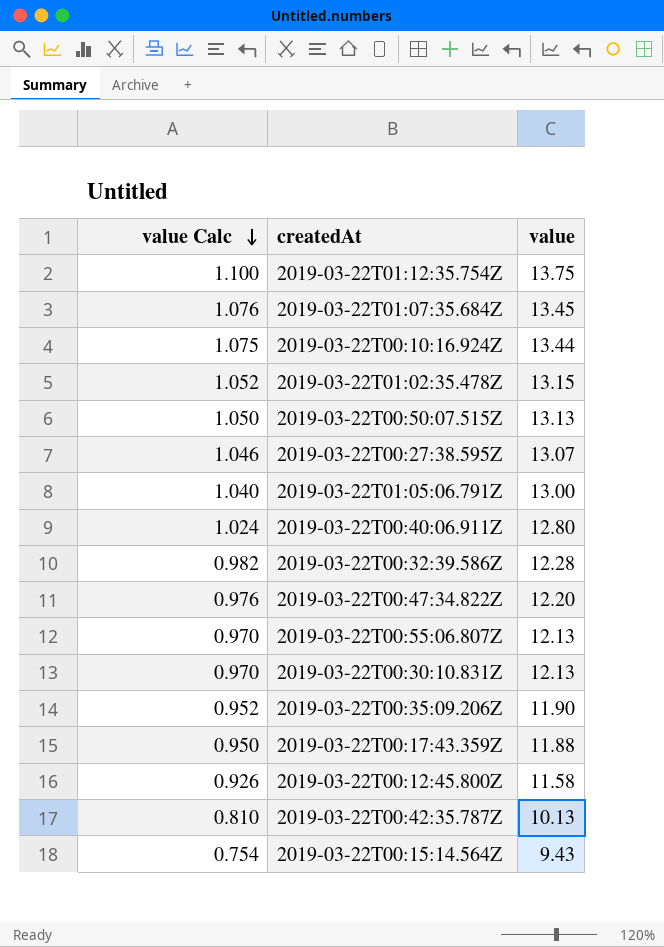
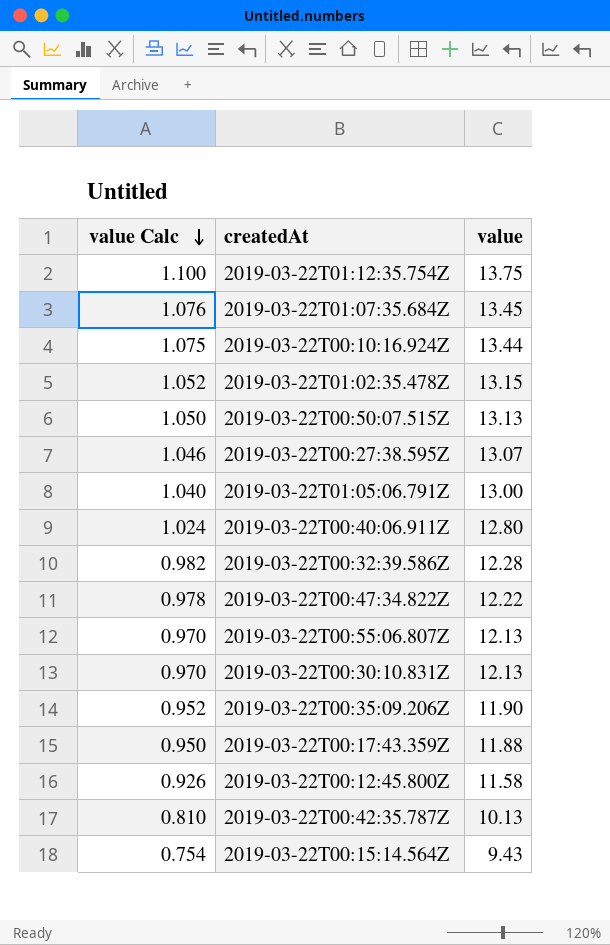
2019-03-22T00:47:34.822Z | value Calc: 0.976 -> 0.978
2019-03-22T00:47:34.822Z | value: 12.20 -> 12.22

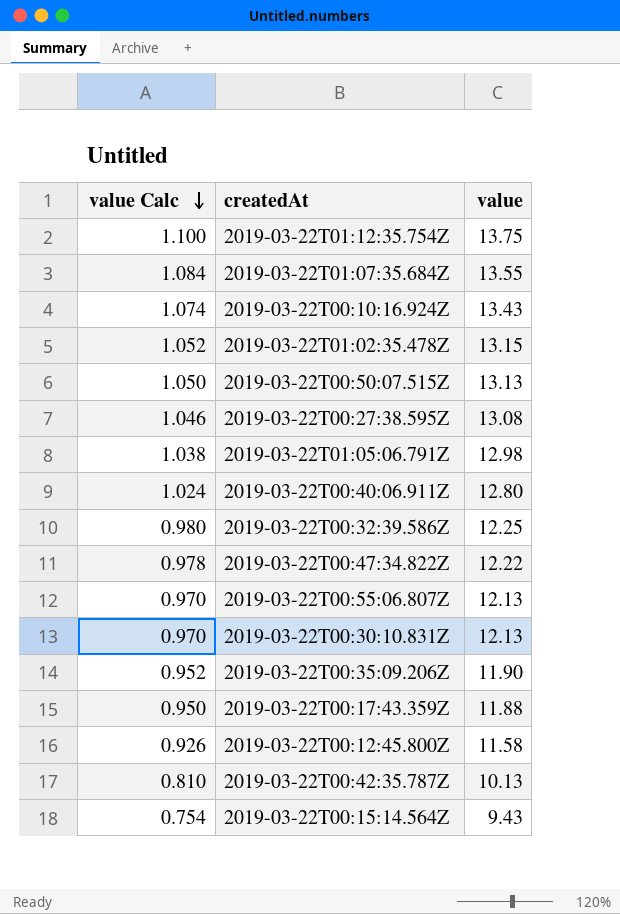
2019-03-22T01:07:35.684Z | value Calc: 1.076 -> 1.084
2019-03-22T01:07:35.684Z | value: 13.45 -> 13.55
2019-03-22T00:10:16.924Z | value Calc: 1.075 -> 1.074
2019-03-22T00:10:16.924Z | value: 13.44 -> 13.43
2019-03-22T00:27:38.595Z | value: 13.07 -> 13.08
2019-03-22T01:05:06.791Z | value Calc: 1.040 -> 1.038
2019-03-22T01:05:06.791Z | value: 13.00 -> 12.98
2019-03-22T00:32:39.586Z | value Calc: 0.982 -> 0.980
2019-03-22T00:32:39.586Z | value: 12.28 -> 12.25

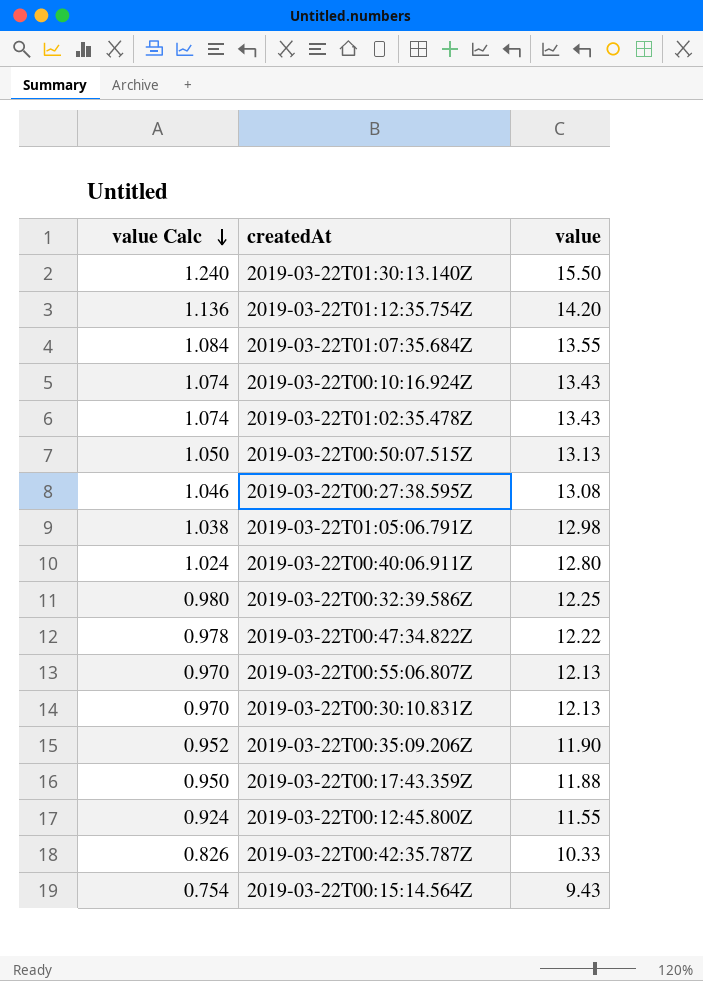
row 2019-03-22T01:30:13.140Z: none -> 1.240 | 15.50
2019-03-22T01:12:35.754Z | value Calc: 1.100 -> 1.136
2019-03-22T01:12:35.754Z | value: 13.75 -> 14.20
2019-03-22T01:02:35.478Z | value Calc: 1.052 -> 1.074
2019-03-22T01:02:35.478Z | value: 13.15 -> 13.43
2019-03-22T00:12:45.800Z | value Calc: 0.926 -> 0.924
2019-03-22T00:12:45.800Z | value: 11.58 -> 11.55
2019-03-22T00:42:35.787Z | value Calc: 0.810 -> 0.826
2019-03-22T00:42:35.787Z | value: 10.13 -> 10.33

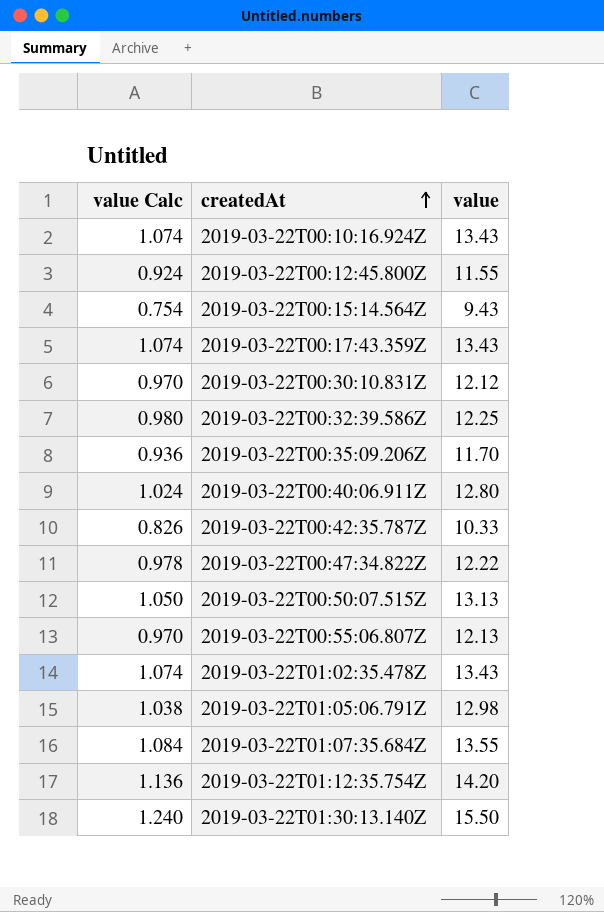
row order: value Calc descending -> createdAt ascending
row 2019-03-22T00:27:38.595Z: 1.046 | 13.08 -> none
2019-03-22T00:17:43.359Z | value Calc: 0.950 -> 1.074
2019-03-22T00:17:43.359Z | value: 11.88 -> 13.43
2019-03-22T00:30:10.831Z | value: 12.13 -> 12.12
2019-03-22T00:35:09.206Z | value Calc: 0.952 -> 0.936
2019-03-22T00:35:09.206Z | value: 11.90 -> 11.70

